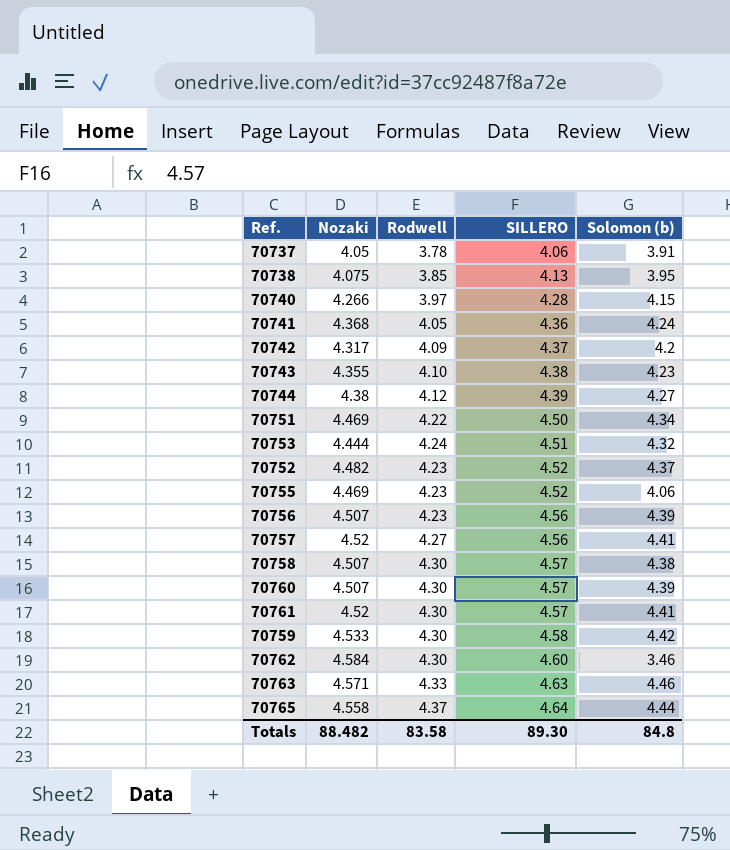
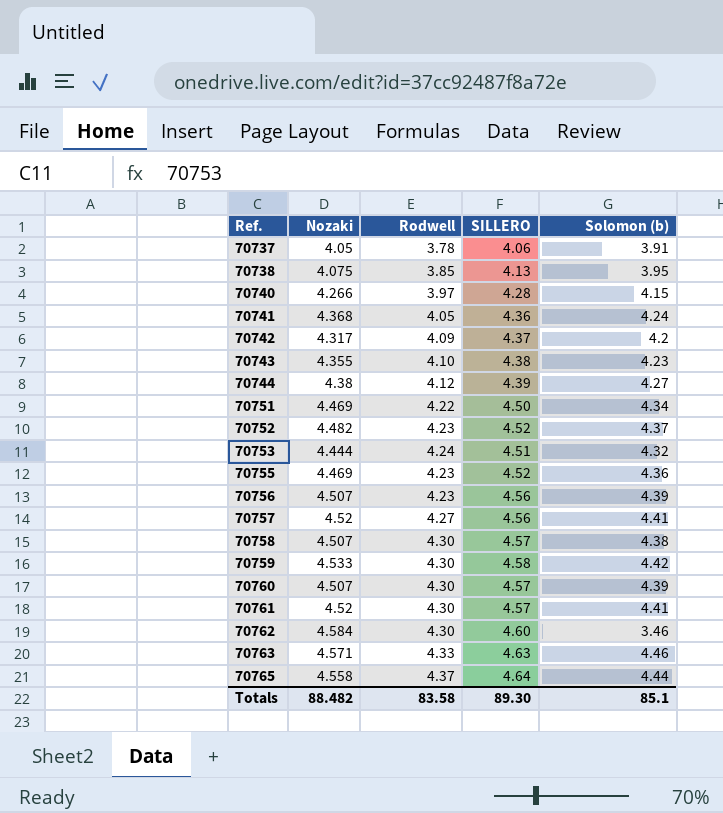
row order: SILLERO ascending -> Ref. ascending
70755 | Solomon (b): 4.06 -> 4.36
Totals | Solomon (b): 84.8 -> 85.1

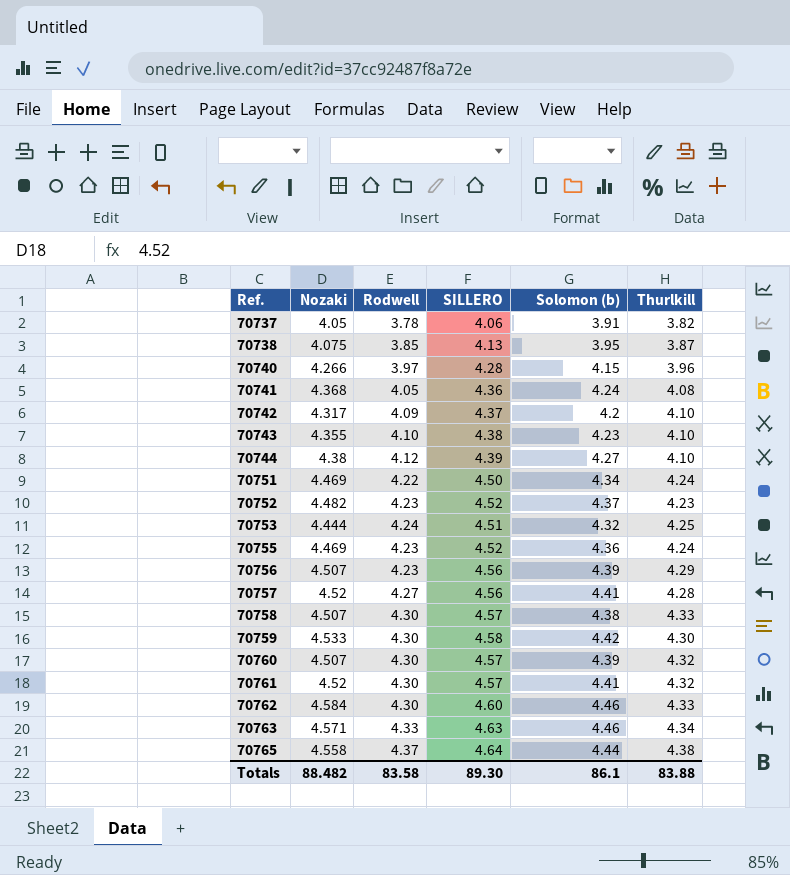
column Thurlkill | position: none -> 6
70762 | Solomon (b): 3.46 -> 4.46
Totals | Solomon (b): 85.1 -> 86.1

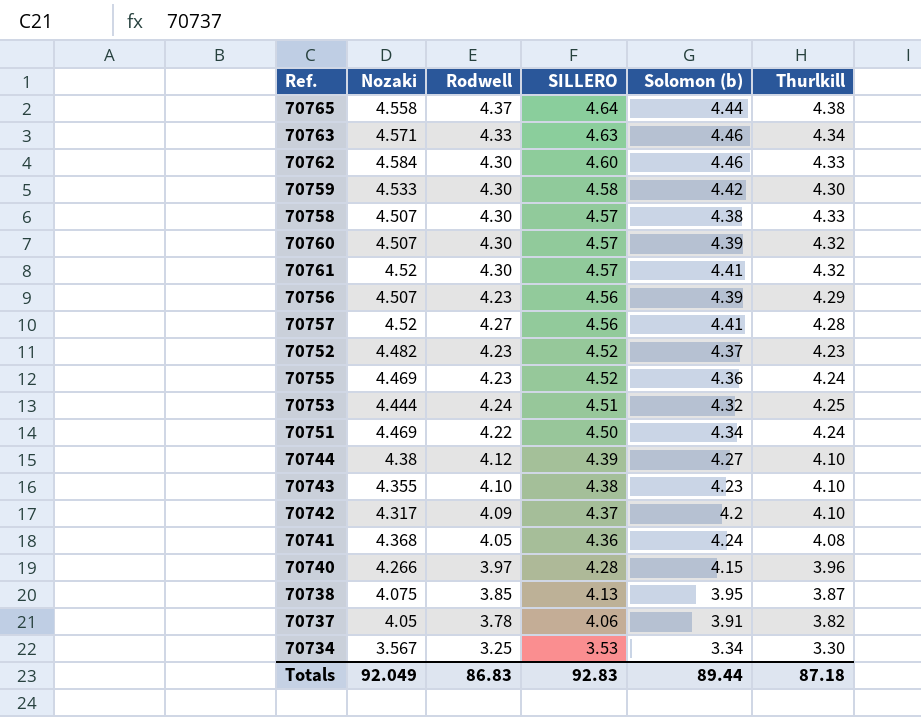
row order: Ref. ascending -> SILLERO descending
row 70734: none -> 3.567 | 3.25 | 3.53 | 3.34 | 3.30
Totals | Nozaki: 88.482 -> 92.049
Totals | Rodwell: 83.58 -> 86.83
Totals | SILLERO: 89.30 -> 92.83
Totals | Solomon (b): 86.1 -> 89.44
Totals | Thurlkill: 83.88 -> 87.18

